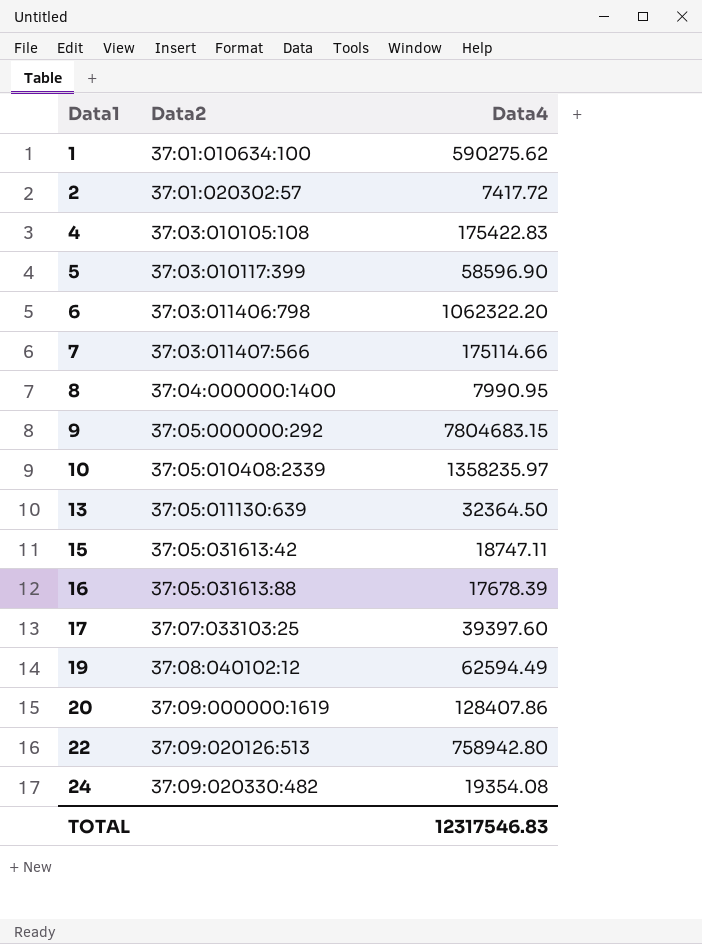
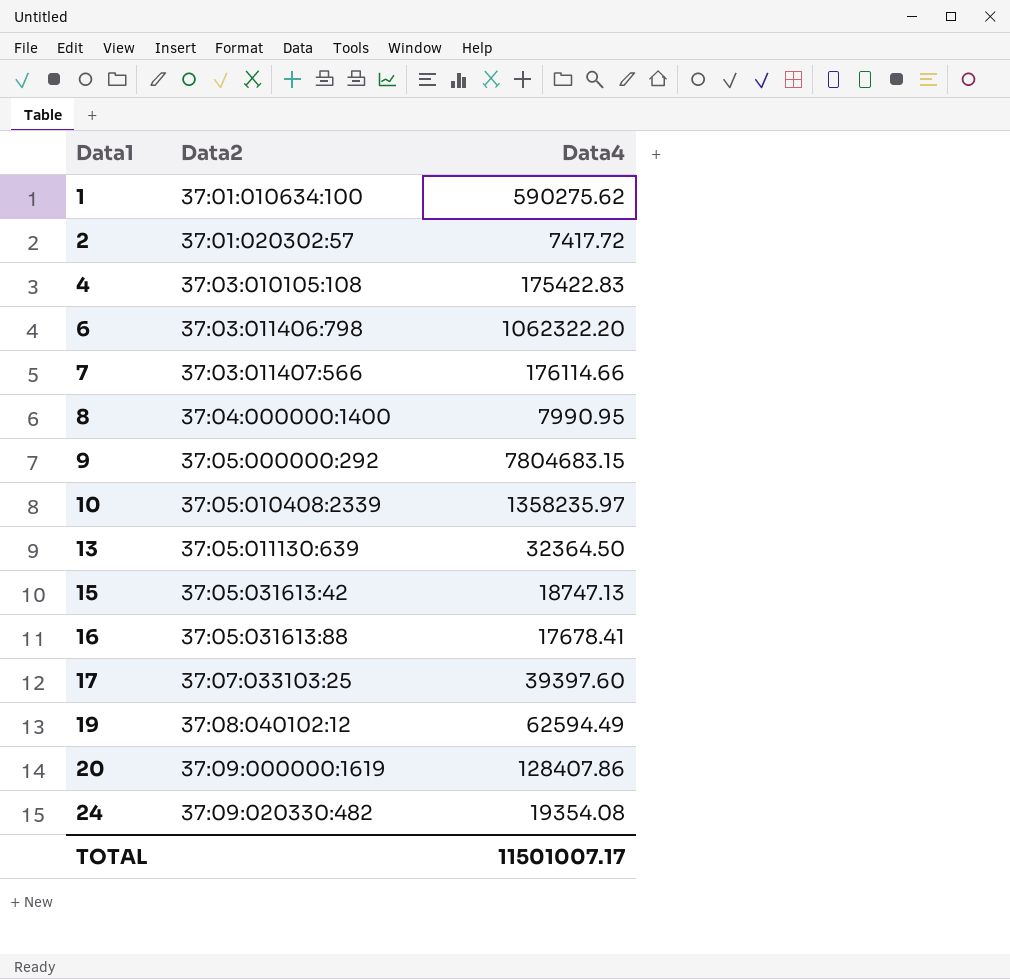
row 5: 37:03:010117:399 | 58596.90 -> none
row 22: 37:09:020126:513 | 758942.80 -> none
7 | Data4: 175114.66 -> 176114.66
15 | Data4: 18747.11 -> 18747.13
16 | Data4: 17678.39 -> 17678.41
TOTAL | Data4: 12317546.83 -> 11501007.17

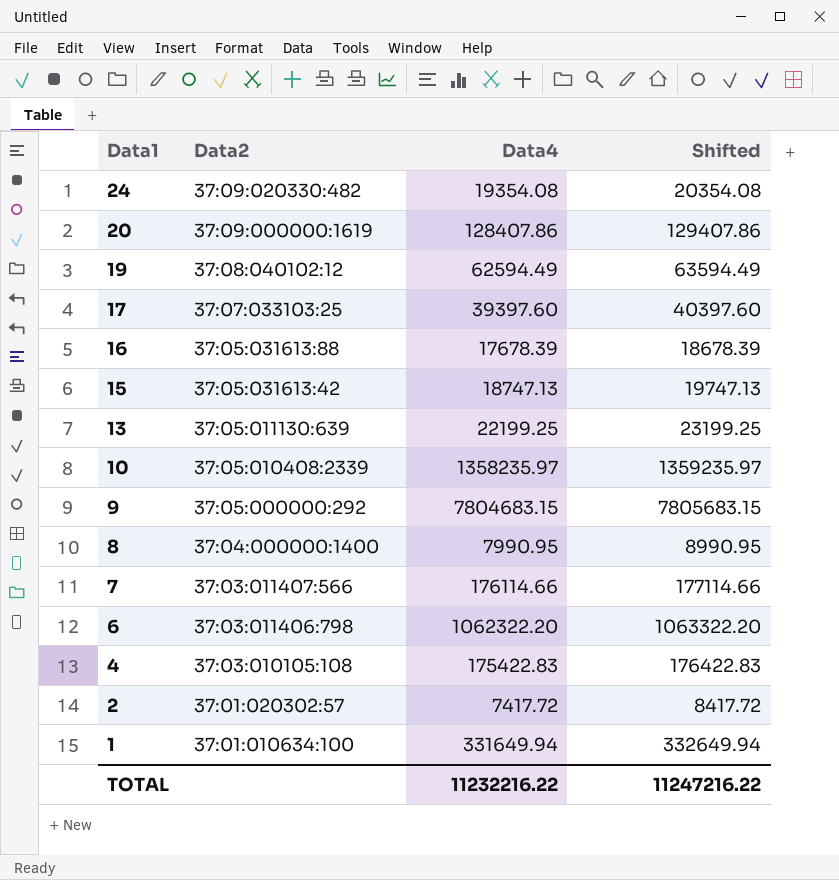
row order: Data1 ascending -> Data1 descending
column Shifted | formula: none -> [Data4] + 1000
16 | Data4: 17678.41 -> 17678.39
13 | Data4: 32364.50 -> 22199.25
1 | Data4: 590275.62 -> 331649.94
TOTAL | Data4: 11501007.17 -> 11232216.22

